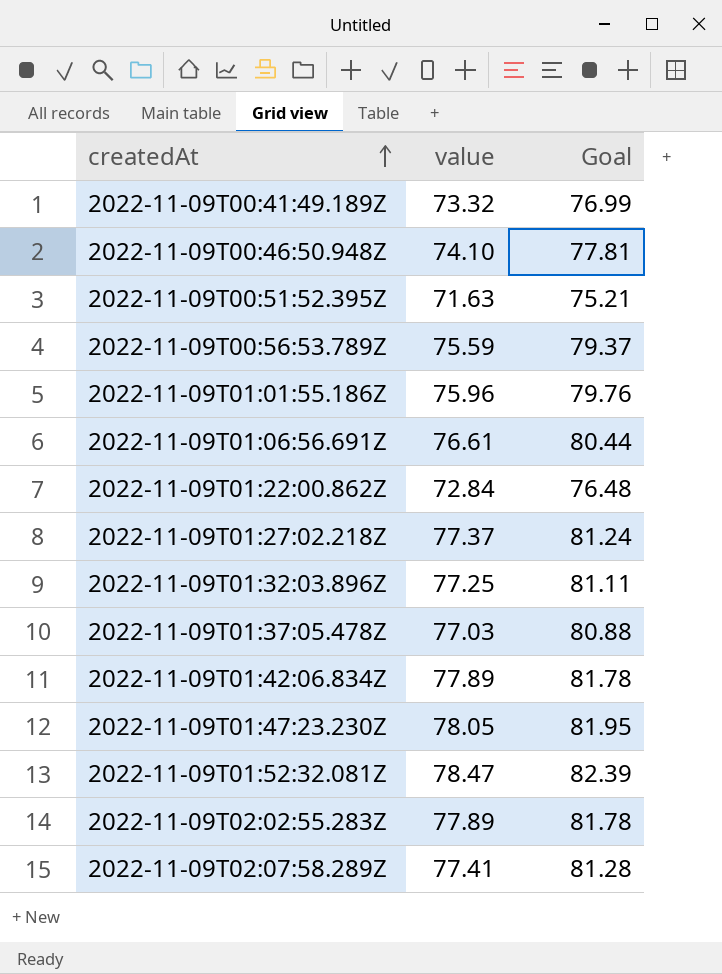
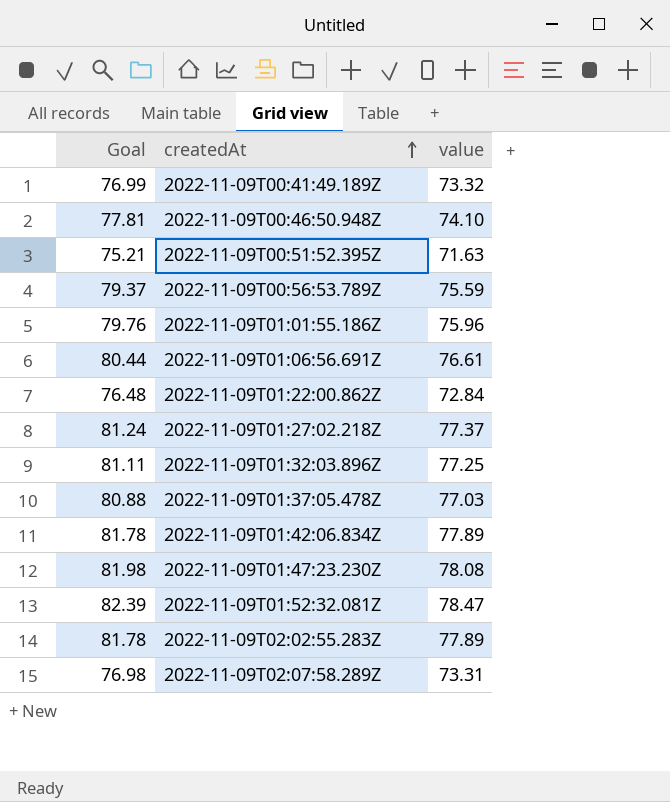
column Goal | position: 3 -> 1
2022-11-09T01:47:23.230Z | Goal: 81.95 -> 81.98
2022-11-09T01:47:23.230Z | value: 78.05 -> 78.08
2022-11-09T02:07:58.289Z | Goal: 81.28 -> 76.98
2022-11-09T02:07:58.289Z | value: 77.41 -> 73.31

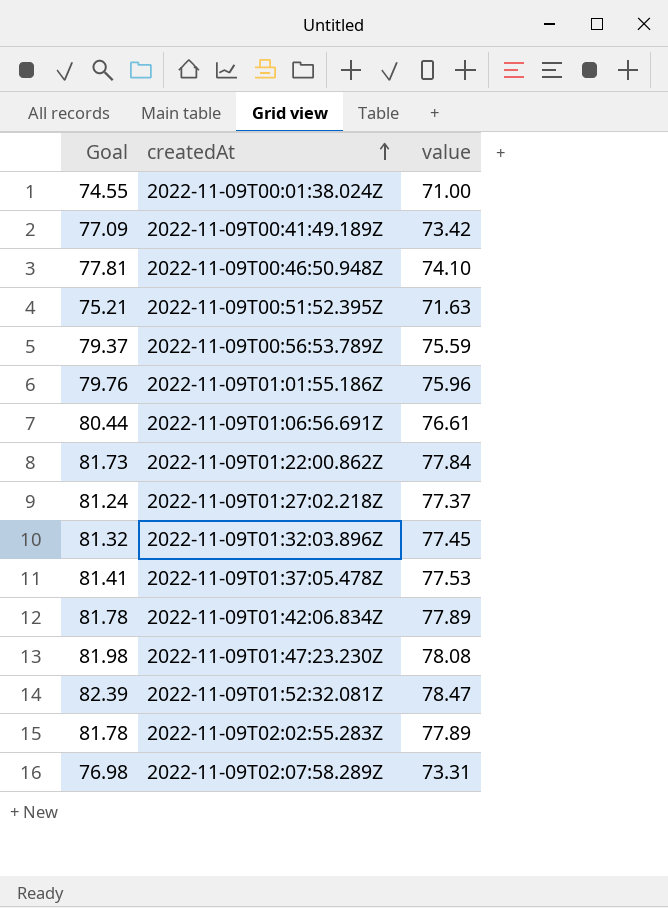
row 2022-11-09T00:01:38.024Z: none -> 74.55 | 71.00
2022-11-09T00:41:49.189Z | Goal: 76.99 -> 77.09
2022-11-09T00:41:49.189Z | value: 73.32 -> 73.42
2022-11-09T01:22:00.862Z | Goal: 76.48 -> 81.73
2022-11-09T01:22:00.862Z | value: 72.84 -> 77.84
2022-11-09T01:32:03.896Z | Goal: 81.11 -> 81.32
2022-11-09T01:32:03.896Z | value: 77.25 -> 77.45
2022-11-09T01:37:05.478Z | Goal: 80.88 -> 81.41
2022-11-09T01:37:05.478Z | value: 77.03 -> 77.53

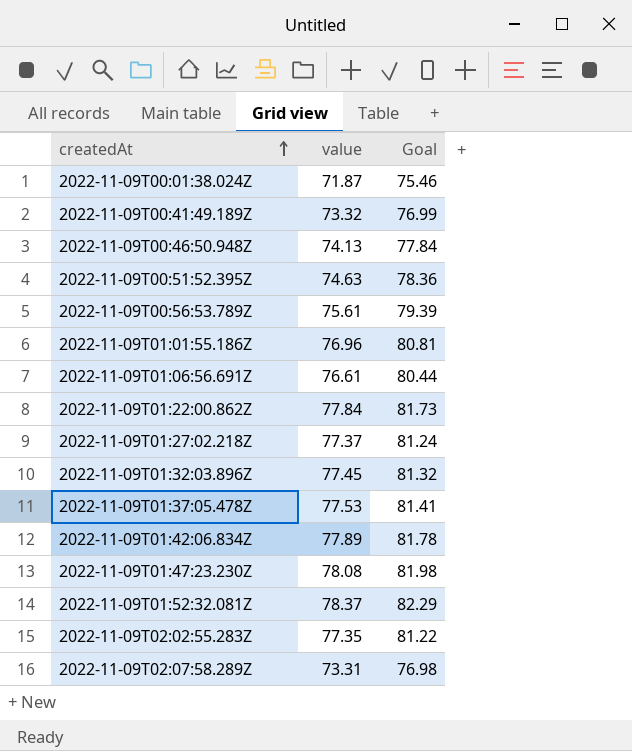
column Goal | position: 1 -> 3
2022-11-09T00:01:38.024Z | value: 71.00 -> 71.87
2022-11-09T00:01:38.024Z | Goal: 74.55 -> 75.46
2022-11-09T00:41:49.189Z | value: 73.42 -> 73.32
2022-11-09T00:41:49.189Z | Goal: 77.09 -> 76.99
2022-11-09T00:46:50.948Z | value: 74.10 -> 74.13
2022-11-09T00:46:50.948Z | Goal: 77.81 -> 77.84
2022-11-09T00:51:52.395Z | value: 71.63 -> 74.63
2022-11-09T00:51:52.395Z | Goal: 75.21 -> 78.36
2022-11-09T00:56:53.789Z | value: 75.59 -> 75.61
2022-11-09T00:56:53.789Z | Goal: 79.37 -> 79.39
2022-11-09T01:01:55.186Z | value: 75.96 -> 76.96
2022-11-09T01:01:55.186Z | Goal: 79.76 -> 80.81
2022-11-09T01:52:32.081Z | value: 78.47 -> 78.37
2022-11-09T01:52:32.081Z | Goal: 82.39 -> 82.29
2022-11-09T02:02:55.283Z | value: 77.89 -> 77.35
2022-11-09T02:02:55.283Z | Goal: 81.78 -> 81.22

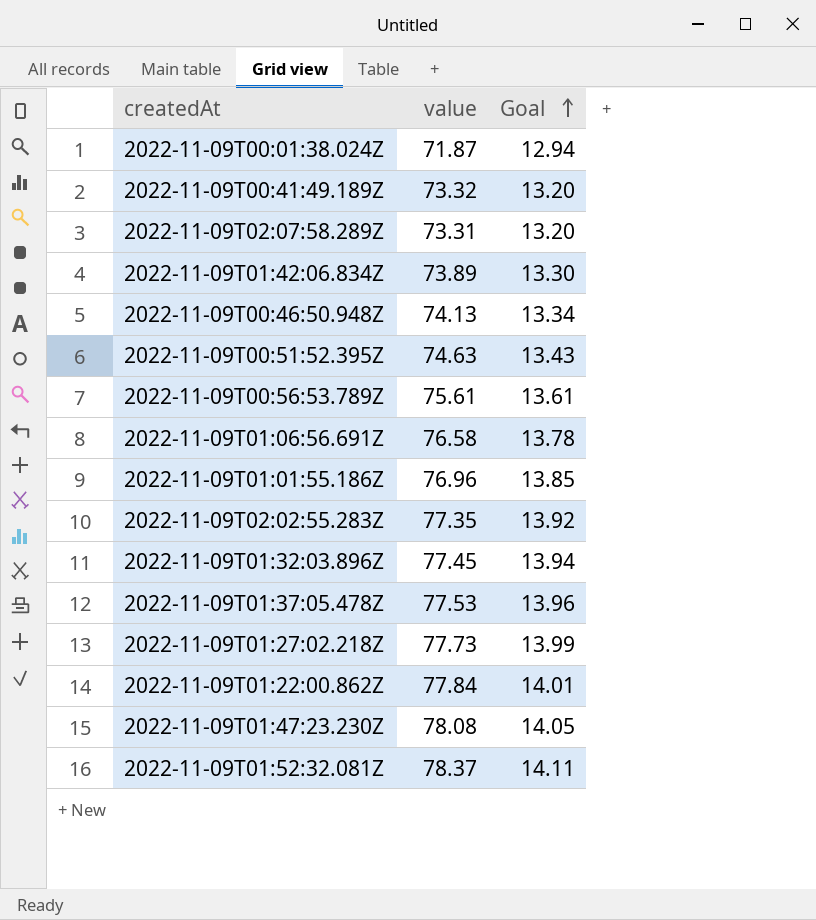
row order: createdAt ascending -> Goal ascending
column Goal | formula: [value] * 1.05 -> [value] * 0.18
2022-11-09T01:42:06.834Z | value: 77.89 -> 73.89
2022-11-09T01:06:56.691Z | value: 76.61 -> 76.58
2022-11-09T01:27:02.218Z | value: 77.37 -> 77.73

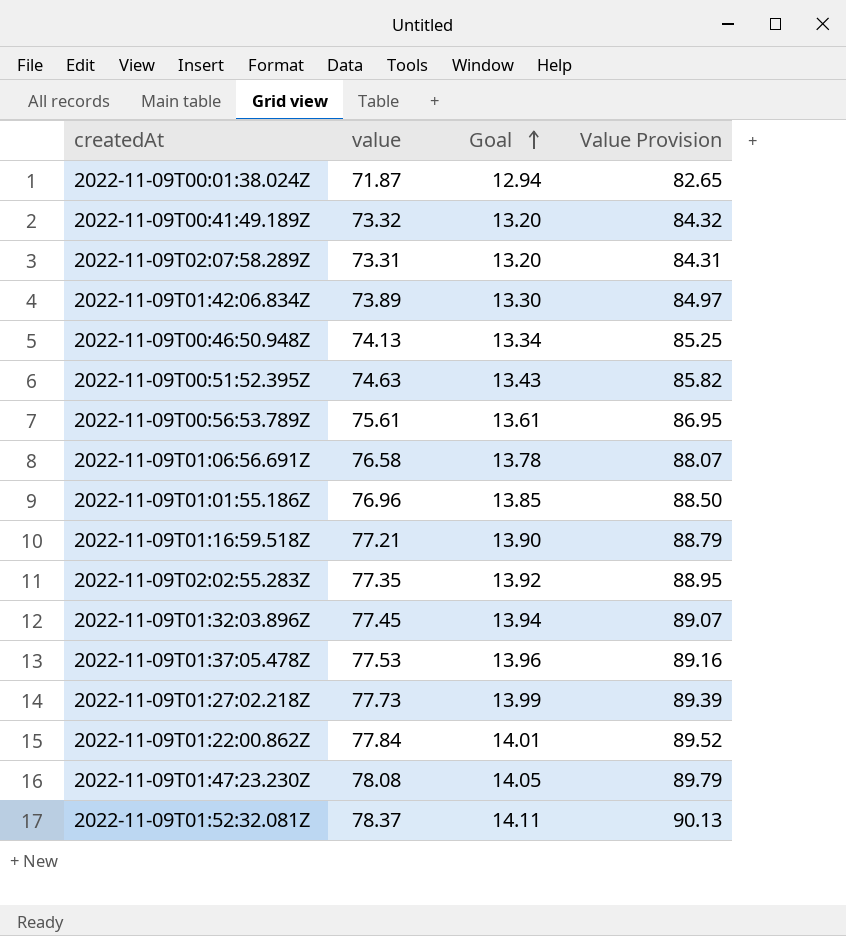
column Value Provision | formula: none -> [value] * 1.15
row 2022-11-09T01:16:59.518Z: none -> 77.21 | 13.90 | 88.79

